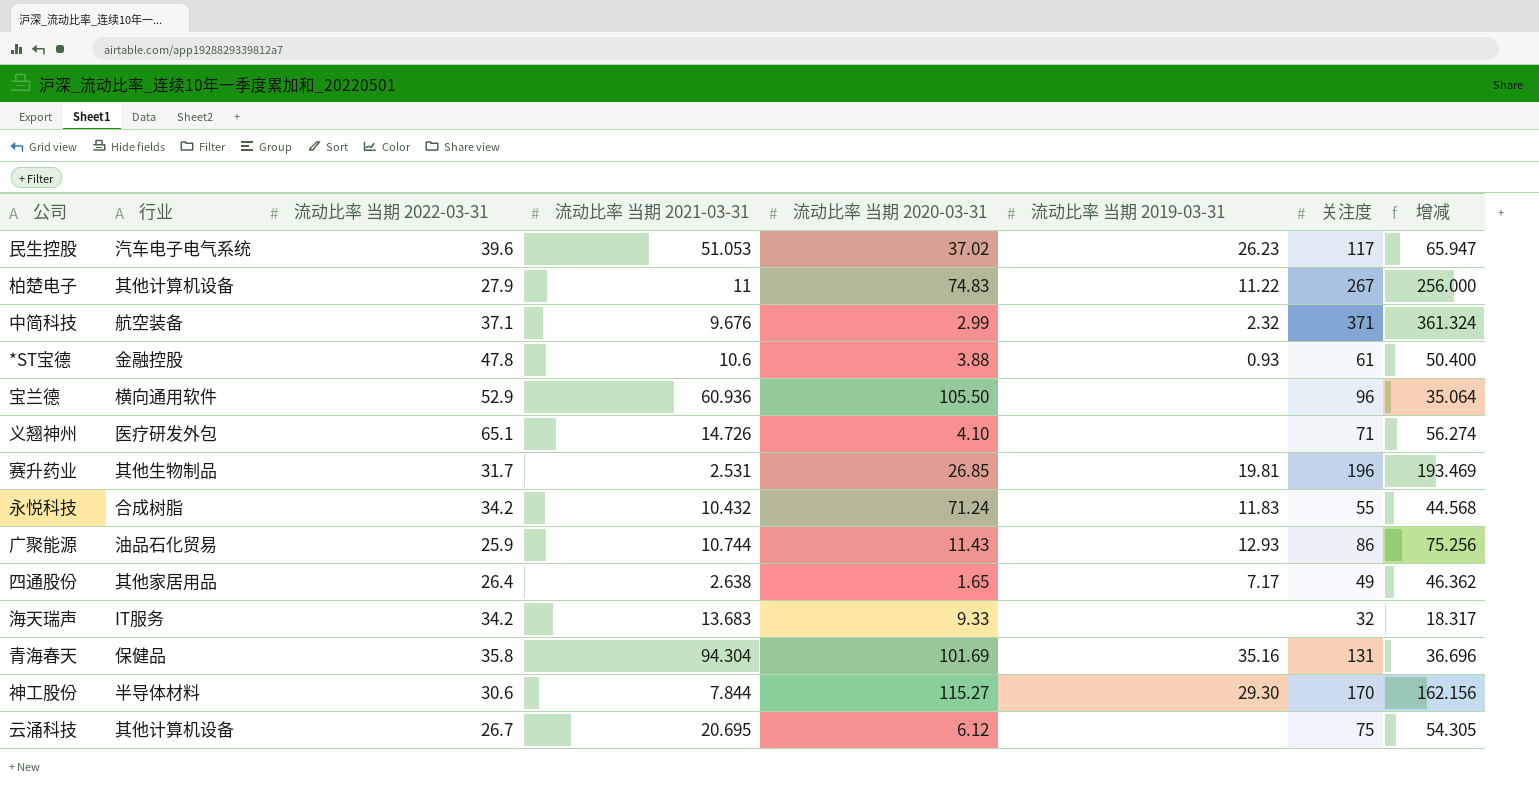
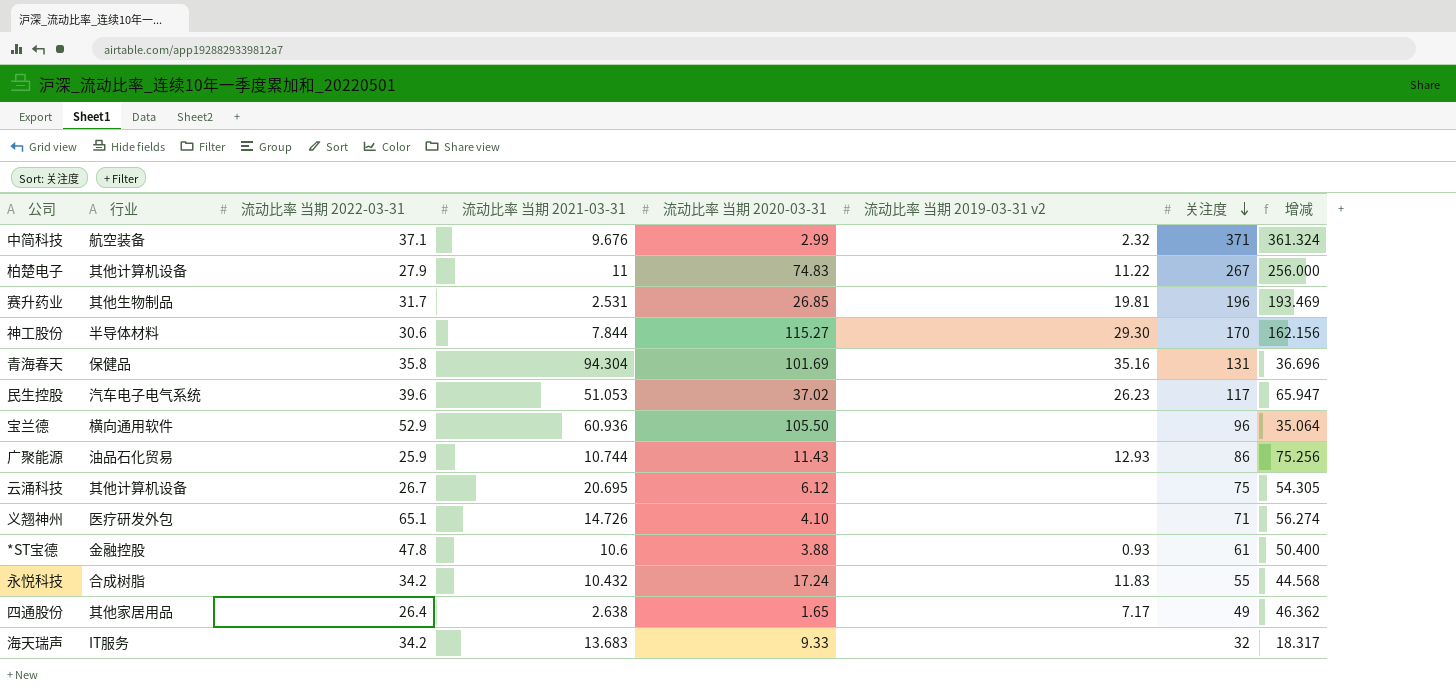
row order: none -> 关注度 descending
column name: 流动比率 当期 2019-03-31 -> 流动比率 当期 2019-03-31 v2
永悦科技 | 流动比率 当期 2020-03-31: 71.24 -> 17.24

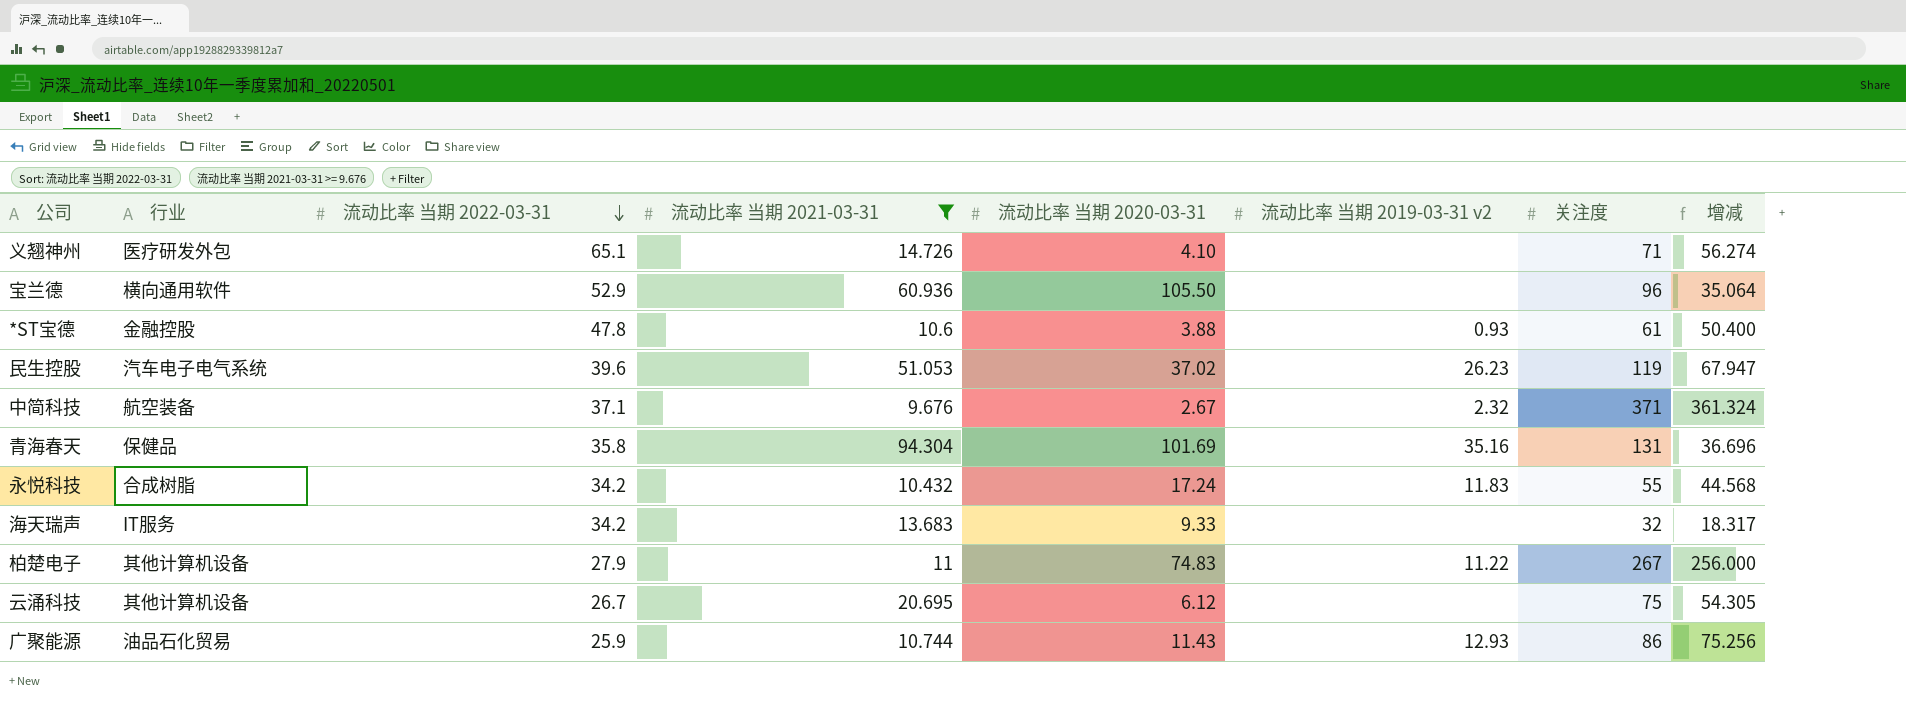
filter: none -> 流动比率 当期 2021-03-31 >= 9.676
row order: 关注度 descending -> 流动比率 当期 2022-03-31 descending
民生控股 | 关注度: 117 -> 119
民生控股 | 增减: 65.947 -> 67.947
中简科技 | 流动比率 当期 2020-03-31: 2.99 -> 2.67

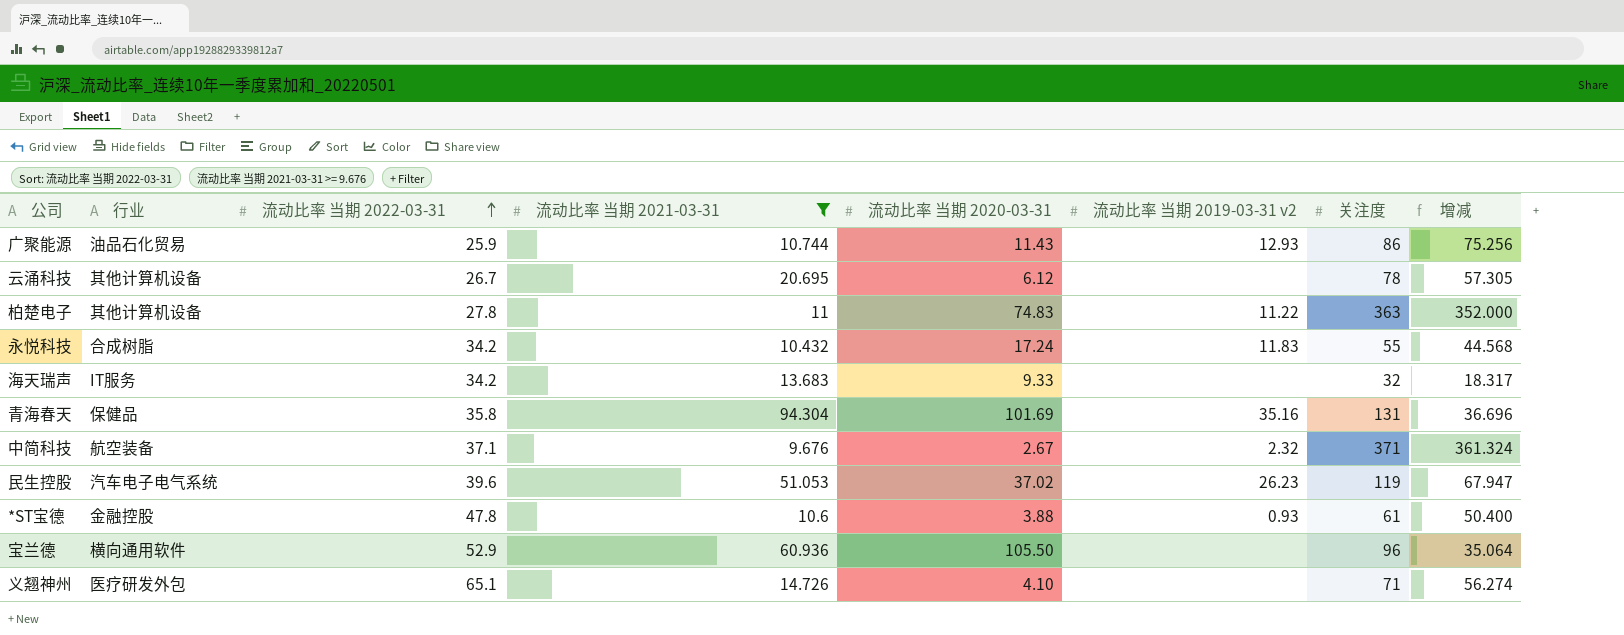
row order: 流动比率 当期 2022-03-31 descending -> 流动比率 当期 2022-03-31 ascending
云涌科技 | 关注度: 75 -> 78
云涌科技 | 增减: 54.305 -> 57.305
柏楚电子 | 流动比率 当期 2022-03-31: 27.9 -> 27.8
柏楚电子 | 关注度: 267 -> 363
柏楚电子 | 增减: 256.000 -> 352.000

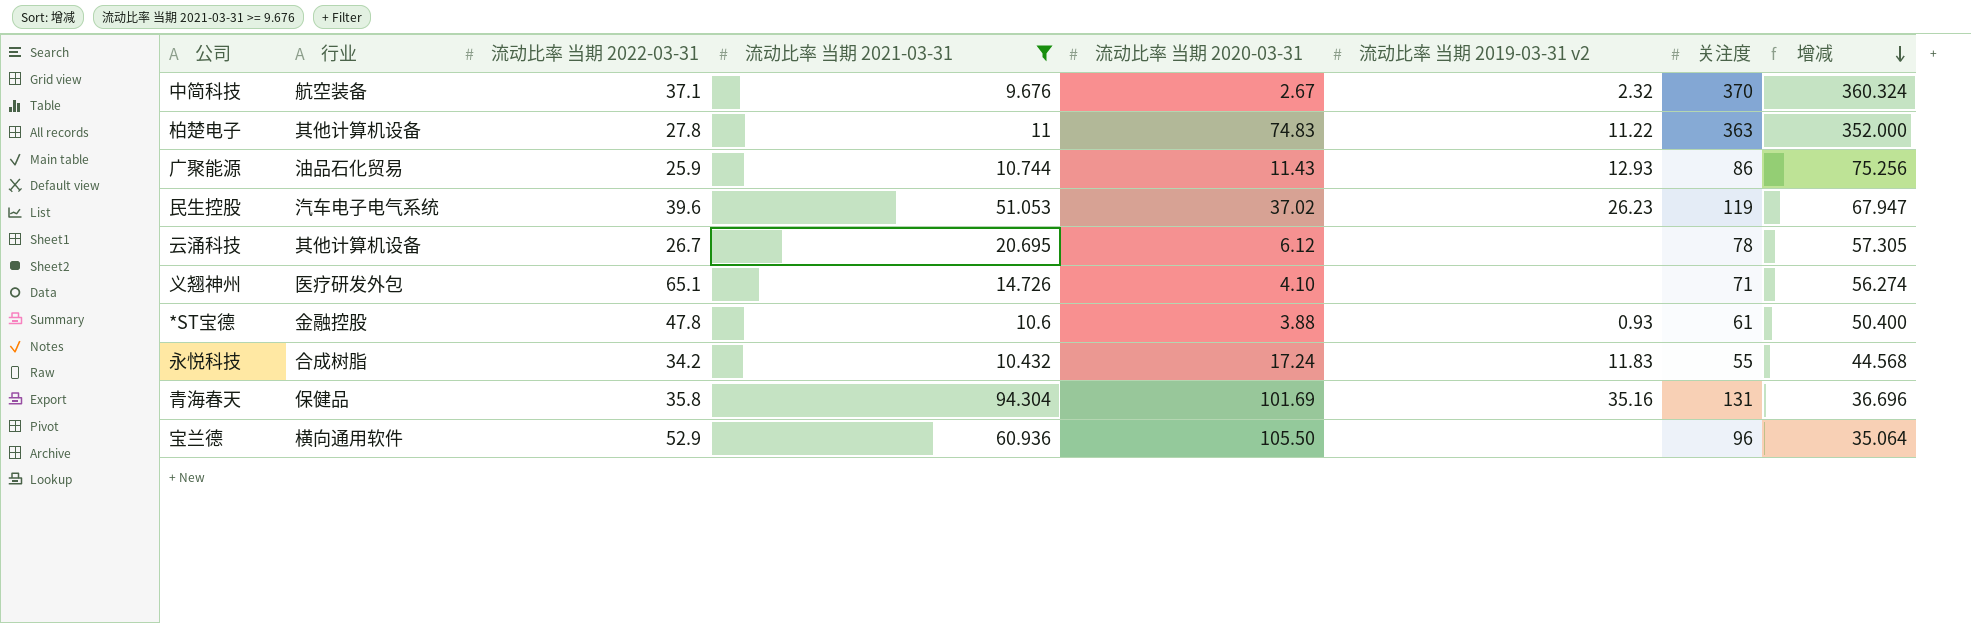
row order: 流动比率 当期 2022-03-31 ascending -> 增减 descending
row 海天瑞声: IT服务 | 34.2 | 13.683 | 9.33 | none | 32 | 18.317 -> none
中简科技 | 关注度: 371 -> 370
中简科技 | 增减: 361.324 -> 360.324

